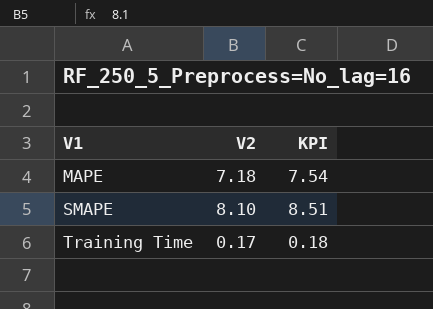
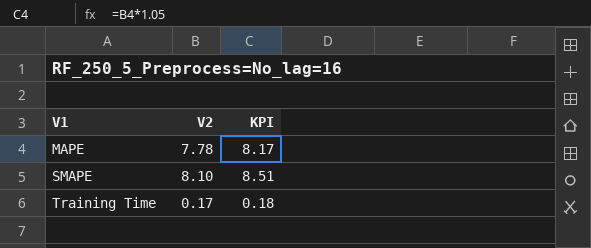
MAPE | V2: 7.18 -> 7.78
MAPE | KPI: 7.54 -> 8.17

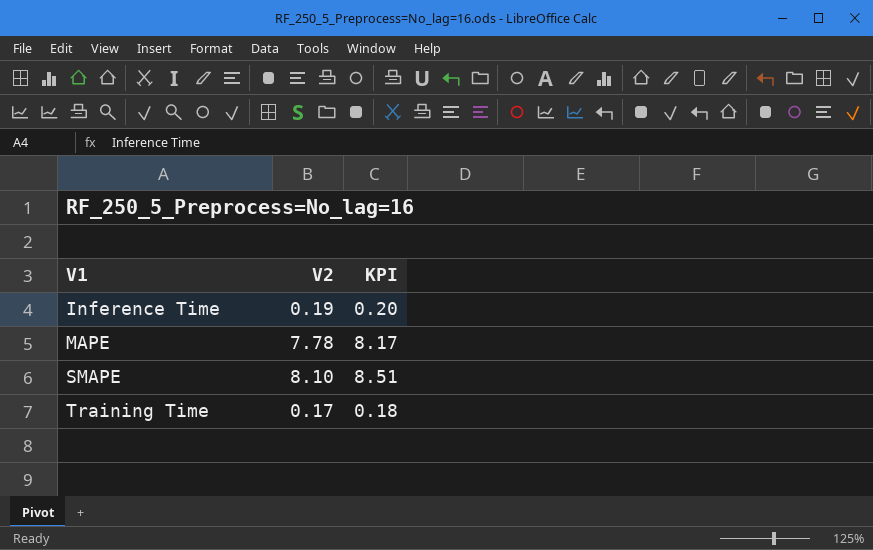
row Inference Time: none -> 0.19 | 0.20

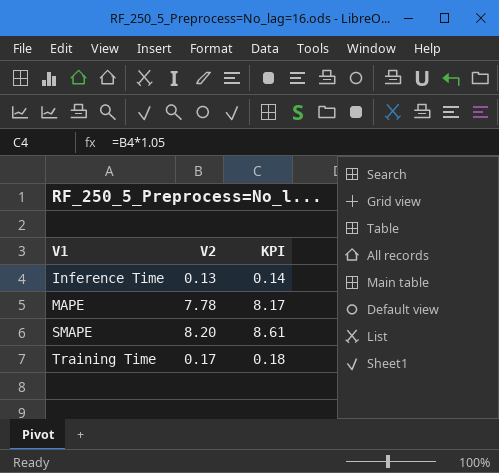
Inference Time | V2: 0.19 -> 0.13
Inference Time | KPI: 0.20 -> 0.14
SMAPE | V2: 8.10 -> 8.20
SMAPE | KPI: 8.51 -> 8.61

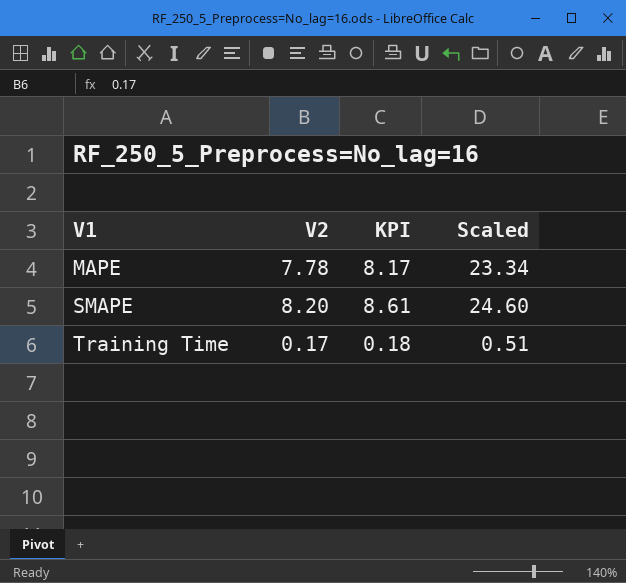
column Scaled | formula: none -> [V2] * 3
row Inference Time: 0.13 | 0.14 -> none

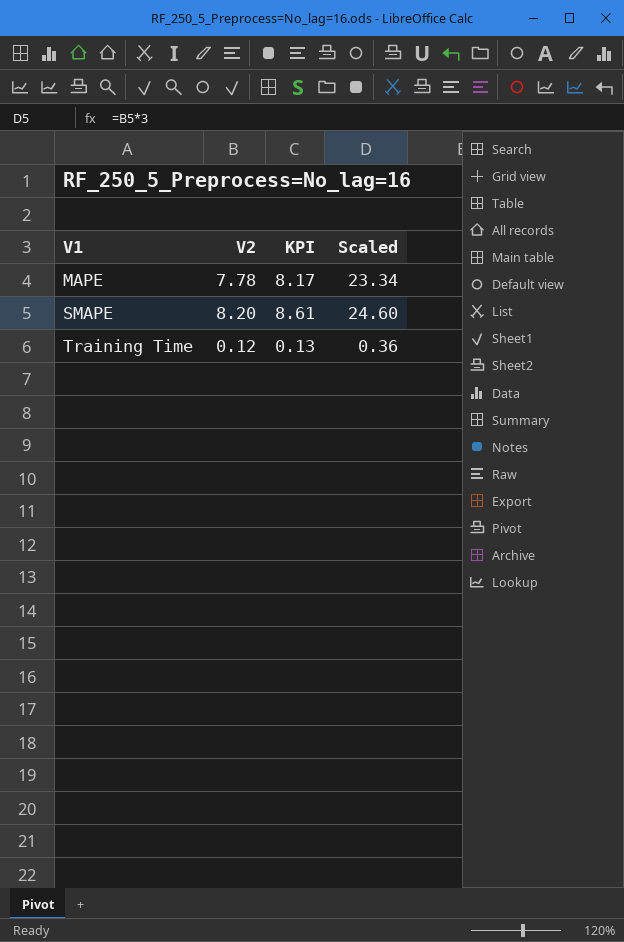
Training Time | V2: 0.17 -> 0.12
Training Time | KPI: 0.18 -> 0.13
Training Time | Scaled: 0.51 -> 0.36

